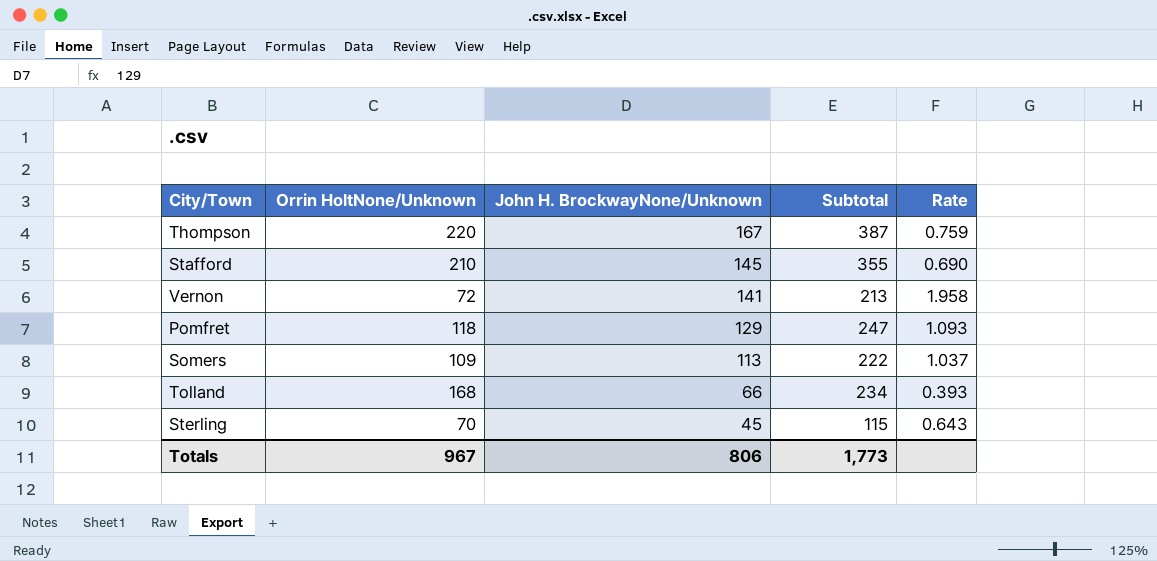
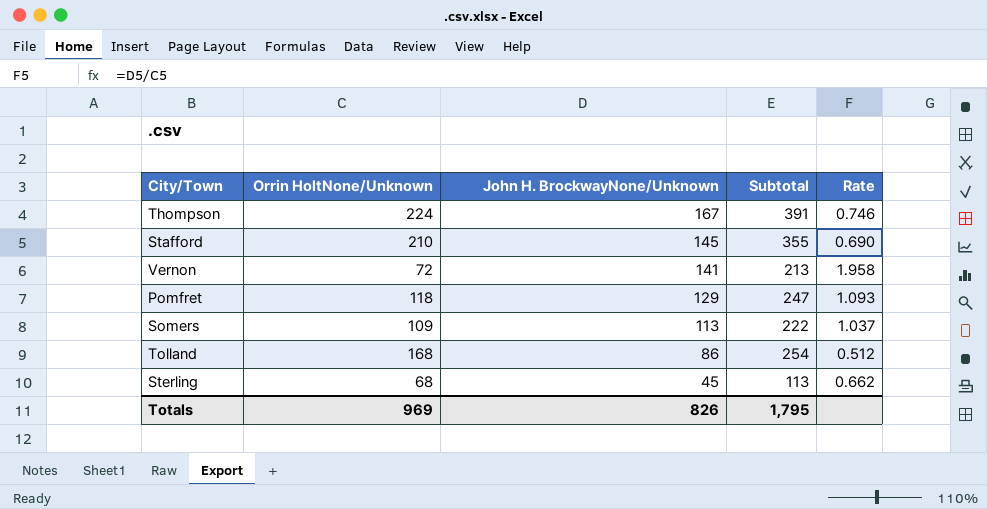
Thompson | Orrin HoltNone/Unknown: 220 -> 224
Thompson | Subtotal: 387 -> 391
Thompson | Rate: 0.759 -> 0.746
Tolland | John H. BrockwayNone/Unknown: 66 -> 86
Tolland | Subtotal: 234 -> 254
Tolland | Rate: 0.393 -> 0.512
Sterling | Orrin HoltNone/Unknown: 70 -> 68
Sterling | Subtotal: 115 -> 113
Sterling | Rate: 0.643 -> 0.662
Totals | Orrin HoltNone/Unknown: 967 -> 969
Totals | John H. BrockwayNone/Unknown: 806 -> 826
Totals | Subtotal: 1,773 -> 1,795

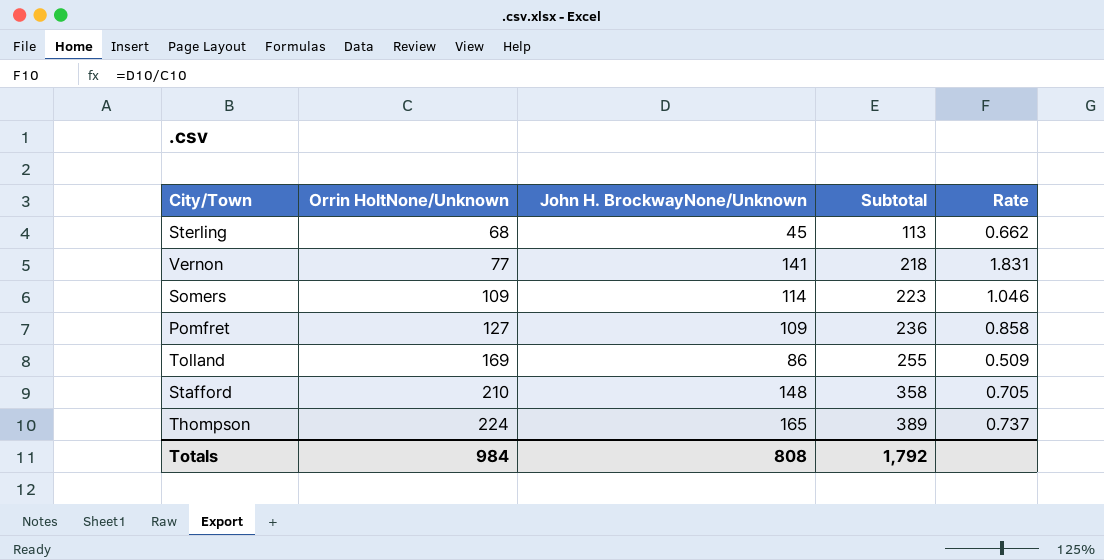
row order: John H. BrockwayNone/Unknown descending -> Orrin HoltNone/Unknown ascending
Vernon | Orrin HoltNone/Unknown: 72 -> 77
Vernon | Subtotal: 213 -> 218
Vernon | Rate: 1.958 -> 1.831
Somers | John H. BrockwayNone/Unknown: 113 -> 114
Somers | Subtotal: 222 -> 223
Somers | Rate: 1.037 -> 1.046
Pomfret | Orrin HoltNone/Unknown: 118 -> 127
Pomfret | John H. BrockwayNone/Unknown: 129 -> 109
Pomfret | Subtotal: 247 -> 236
Pomfret | Rate: 1.093 -> 0.858
Tolland | Orrin HoltNone/Unknown: 168 -> 169
Tolland | Subtotal: 254 -> 255
Tolland | Rate: 0.512 -> 0.509
Stafford | John H. BrockwayNone/Unknown: 145 -> 148
Stafford | Subtotal: 355 -> 358
Stafford | Rate: 0.690 -> 0.705
Thompson | John H. BrockwayNone/Unknown: 167 -> 165
Thompson | Subtotal: 391 -> 389
Thompson | Rate: 0.746 -> 0.737
Totals | Orrin HoltNone/Unknown: 969 -> 984
Totals | John H. BrockwayNone/Unknown: 826 -> 808
Totals | Subtotal: 1,795 -> 1,792

